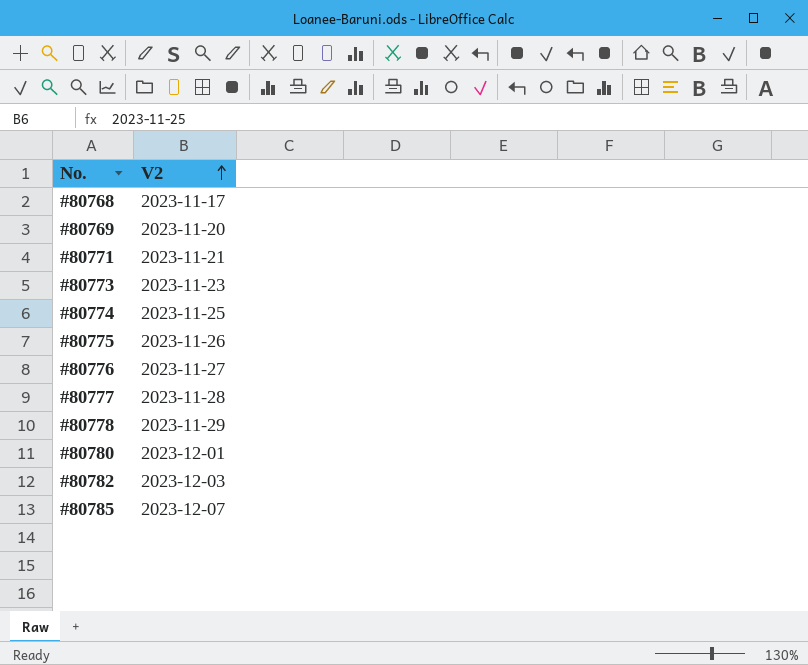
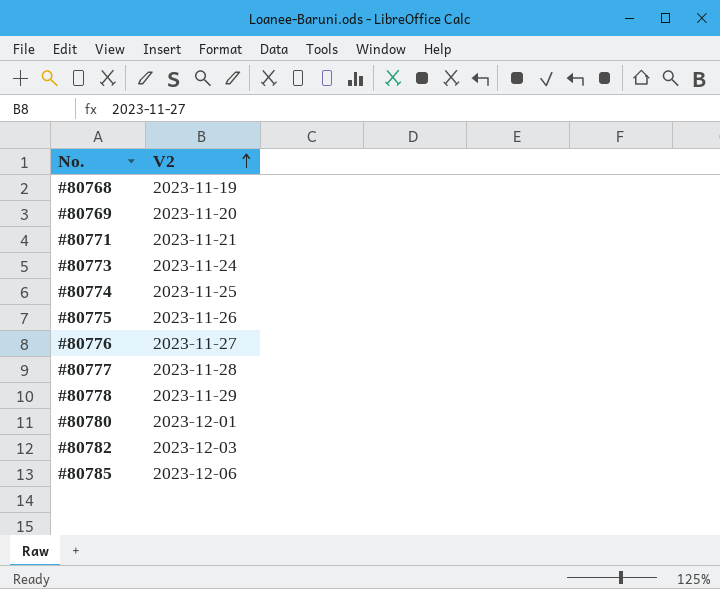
#80768 | V2: 2023-11-17 -> 2023-11-19
#80773 | V2: 2023-11-23 -> 2023-11-24
#80785 | V2: 2023-12-07 -> 2023-12-06

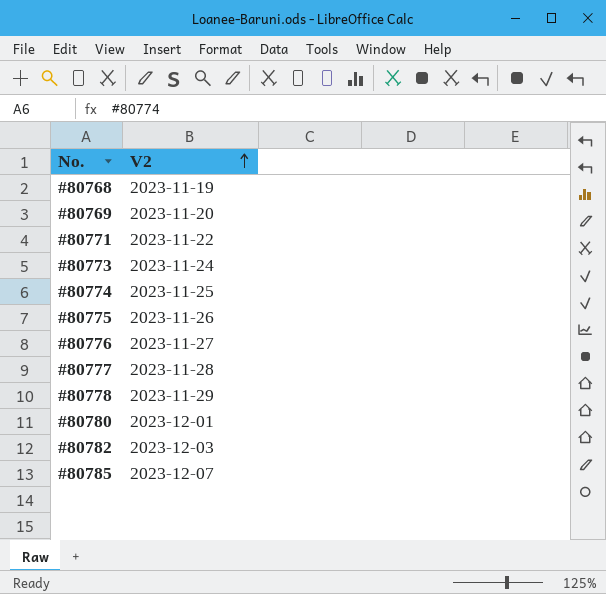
#80771 | V2: 2023-11-21 -> 2023-11-22
#80785 | V2: 2023-12-06 -> 2023-12-07

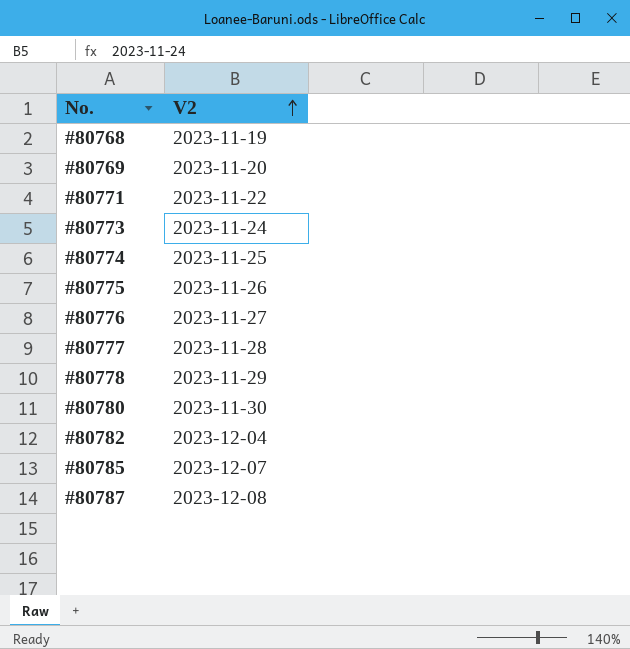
#80780 | V2: 2023-12-01 -> 2023-11-30
#80782 | V2: 2023-12-03 -> 2023-12-04
row #80787: none -> 2023-12-08

